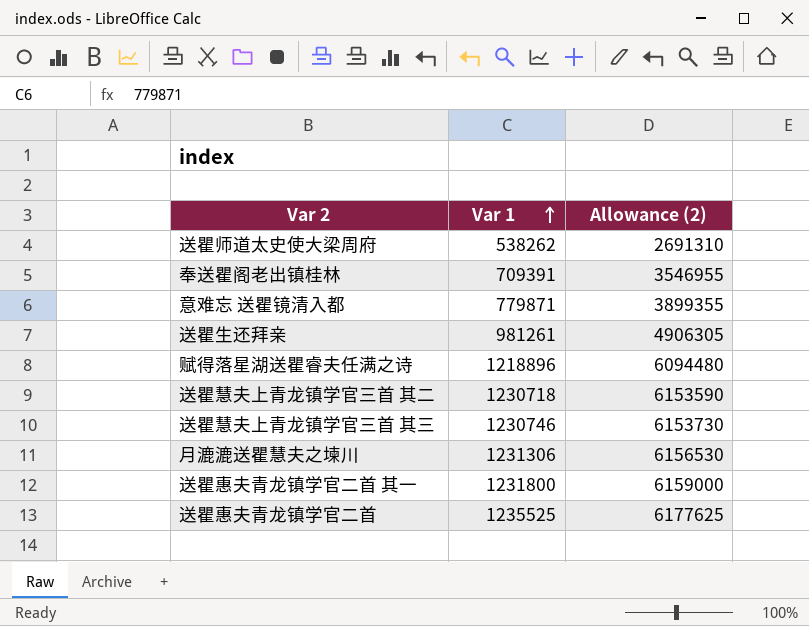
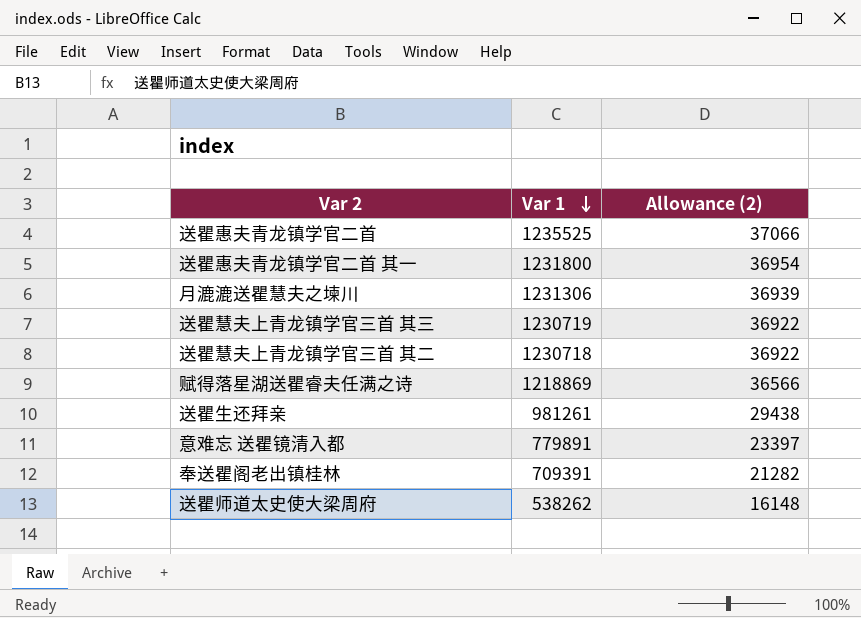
row order: Var 1 ascending -> Var 1 descending
column Allowance (2) | formula: [Var 1] * 5 -> [Var 1] * 0.03
送瞿慧夫上青龙镇学官三首 其三 | Var 1: 1230746 -> 1230719
赋得落星湖送瞿睿夫任满之诗 | Var 1: 1218896 -> 1218869
意难忘 送瞿镜清入都 | Var 1: 779871 -> 779891

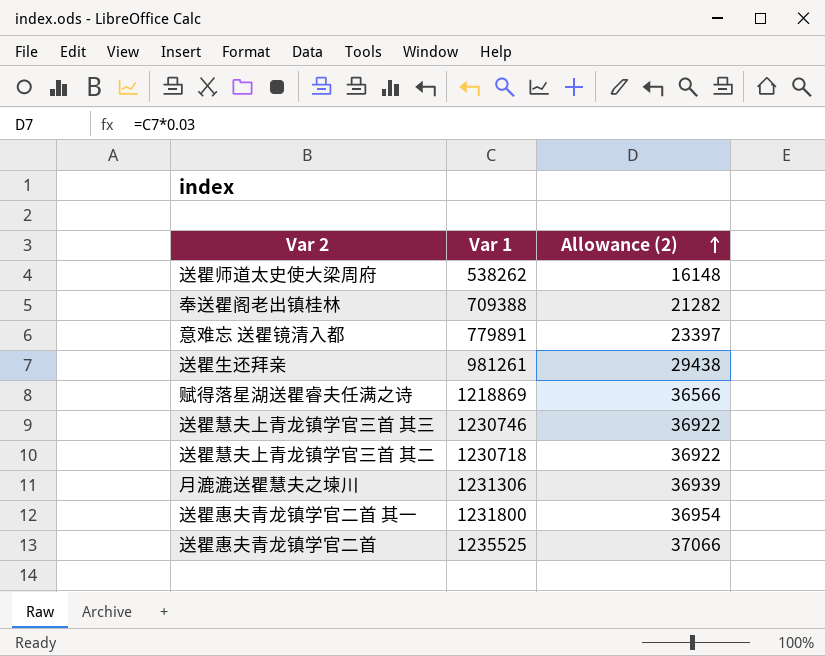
row order: Var 1 descending -> Allowance (2) ascending
奉送瞿阁老出镇桂林 | Var 1: 709391 -> 709388
送瞿慧夫上青龙镇学官三首 其三 | Var 1: 1230719 -> 1230746

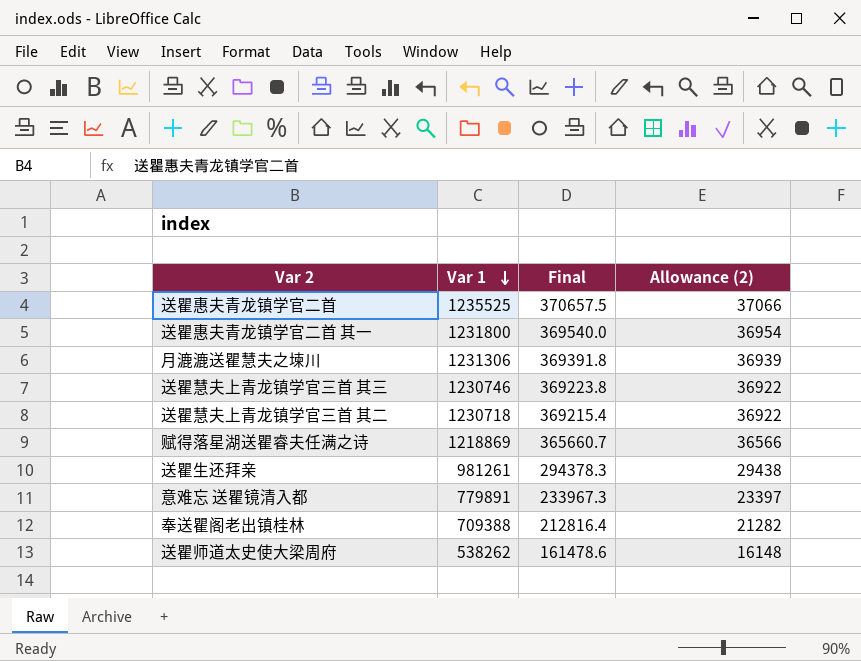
row order: Allowance (2) ascending -> Var 1 descending
column Final | formula: none -> [Var 1] * 0.3

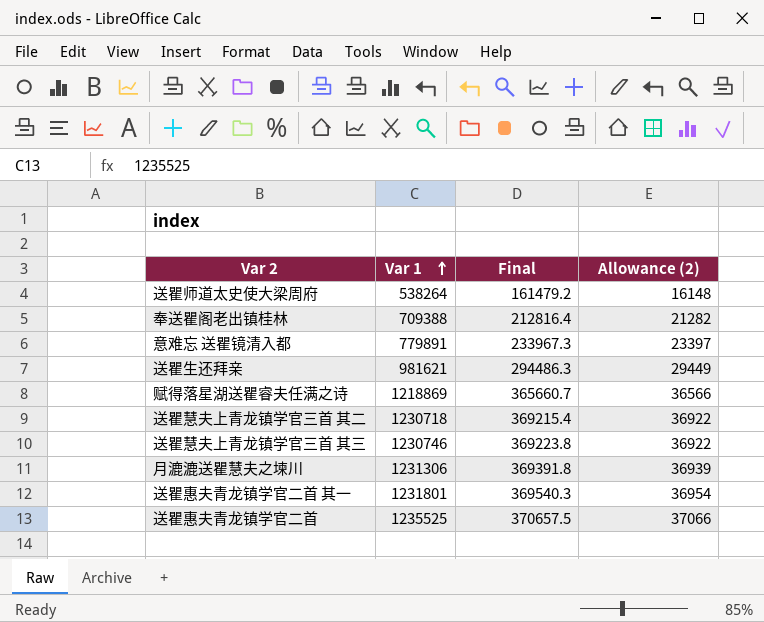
row order: Var 1 descending -> Var 1 ascending
送瞿师道太史使大梁周府 | Var 1: 538262 -> 538264
送瞿师道太史使大梁周府 | Final: 161478.6 -> 161479.2
送瞿生还拜亲 | Var 1: 981261 -> 981621
送瞿生还拜亲 | Final: 294378.3 -> 294486.3
送瞿生还拜亲 | Allowance (2): 29438 -> 29449
送瞿惠夫青龙镇学官二首 其一 | Var 1: 1231800 -> 1231801
送瞿惠夫青龙镇学官二首 其一 | Final: 369540.0 -> 369540.3

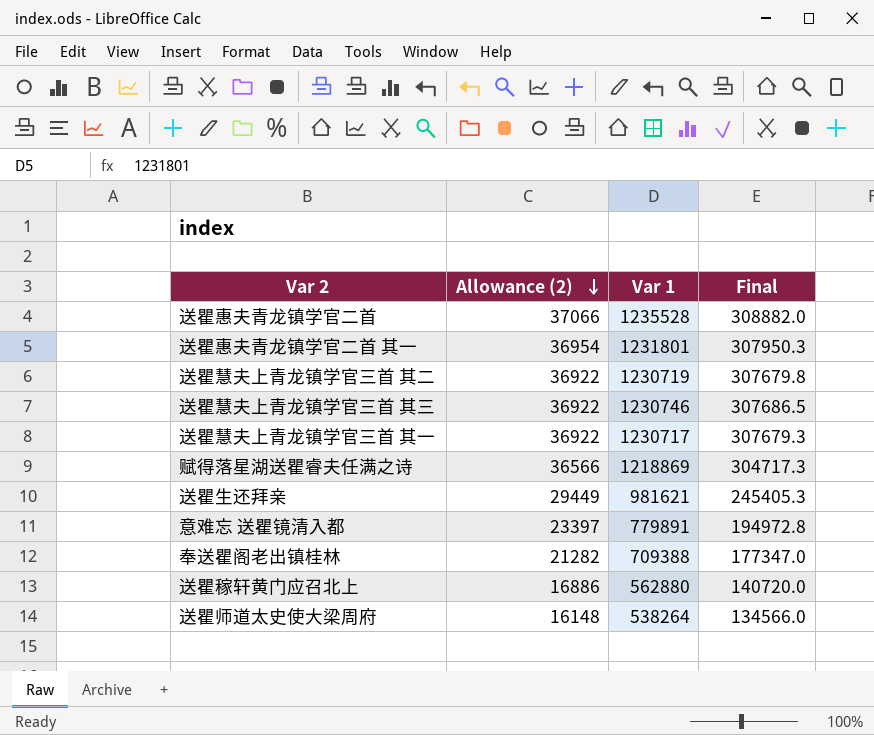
row order: Var 1 ascending -> Allowance (2) descending
column Allowance (2) | position: 4 -> 2
column Final | formula: [Var 1] * 0.3 -> [Var 1] * 0.25
row 月漉漉送瞿慧夫之堜川: 1231306 | 369391.8 | 36939 -> none
送瞿惠夫青龙镇学官二首 | Var 1: 1235525 -> 1235528
送瞿慧夫上青龙镇学官三首 其二 | Var 1: 1230718 -> 1230719
row 送瞿慧夫上青龙镇学官三首 其一: none -> 36922 | 1230717 | 307679.3
row 送瞿稼轩黄门应召北上: none -> 16886 | 562880 | 140720.0

